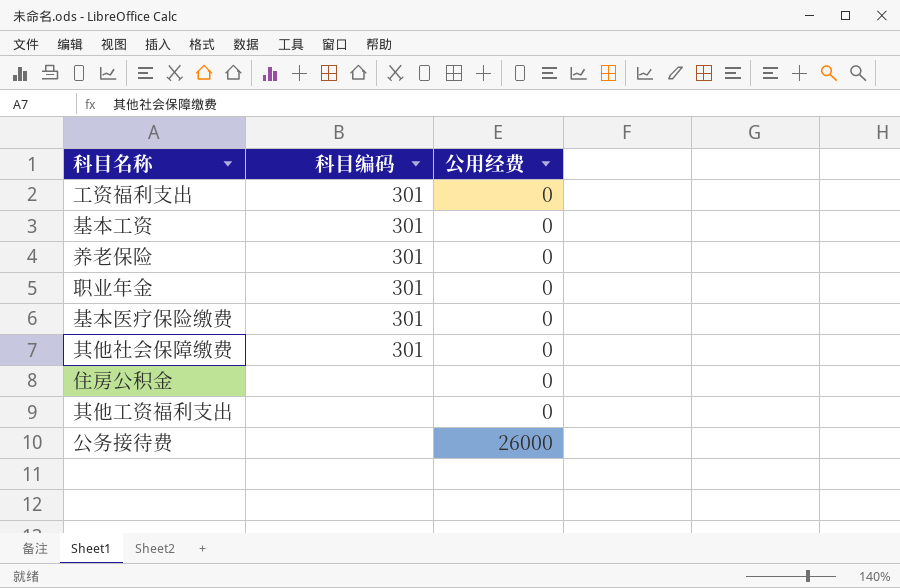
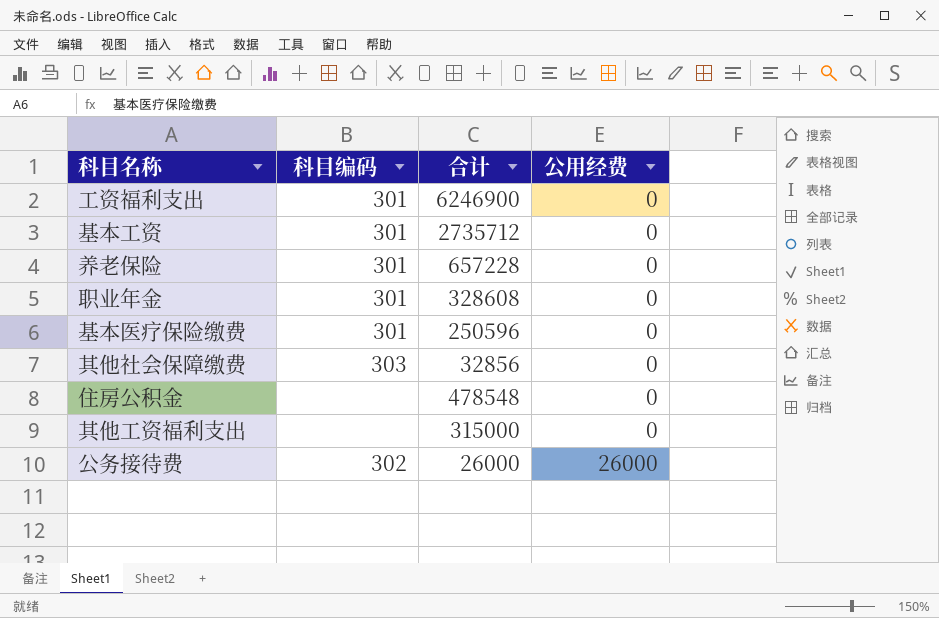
column 合计 | position: none -> 3
其他社会保障缴费 | 科目编码: 301 -> 303
公务接待费 | 科目编码: none -> 302

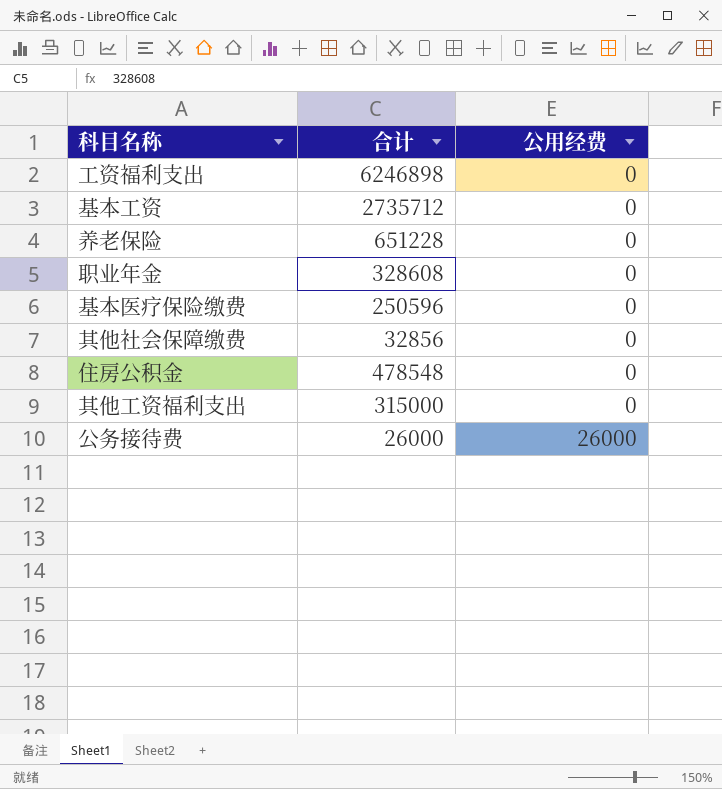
column 科目编码 | position: 2 -> none
工资福利支出 | 合计: 6246900 -> 6246898
养老保险 | 合计: 657228 -> 651228

